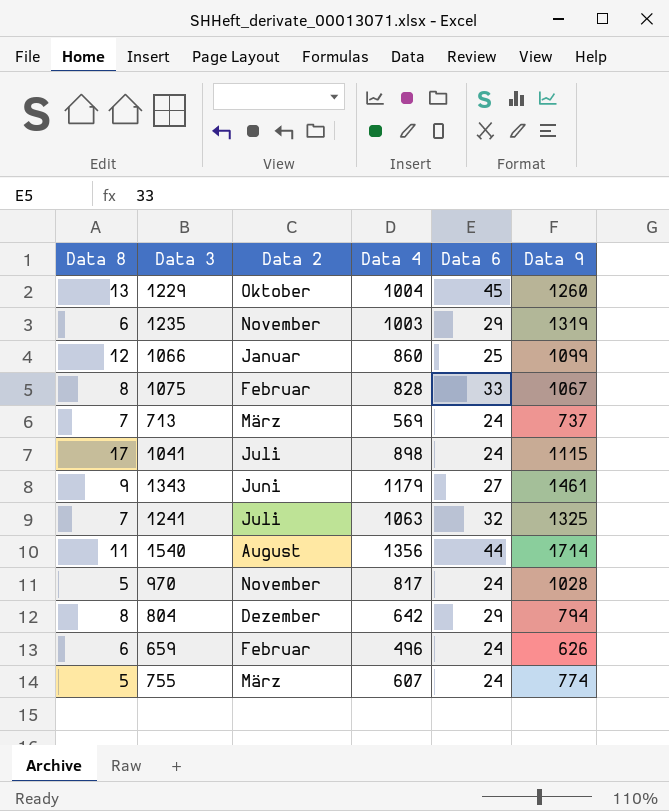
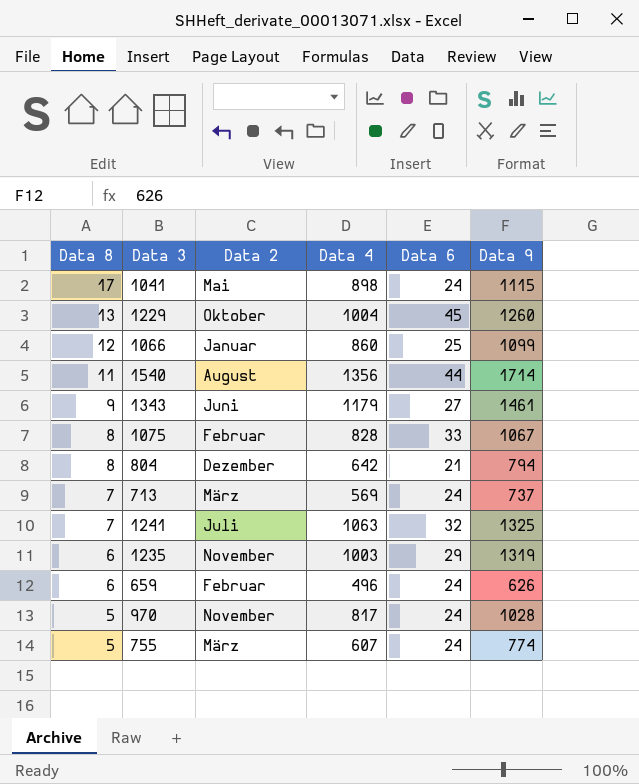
row order: none -> Data 8 descending
1041 | Data 2: Juli -> Mai
804 | Data 6: 29 -> 21

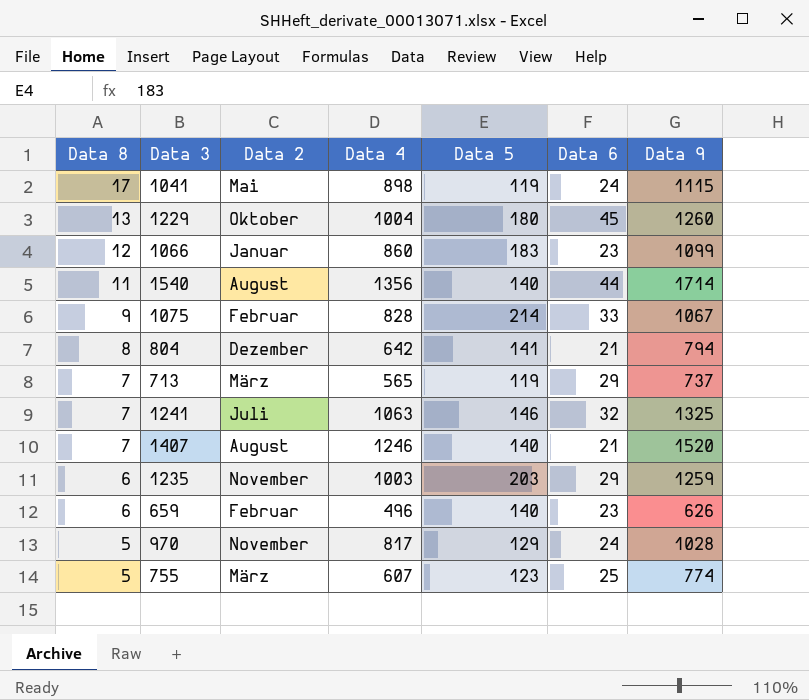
column Data 5 | position: none -> 5
row 1343: 9 | Juni | 1179 | 27 | 1461 -> none
1066 | Data 6: 25 -> 23
1075 | Data 8: 8 -> 9
713 | Data 4: 569 -> 565
713 | Data 6: 24 -> 29
row 1407: none -> 7 | August | 1246 | 140 | 21 | 1520
1235 | Data 9: 1319 -> 1259
659 | Data 6: 24 -> 23
755 | Data 6: 24 -> 25

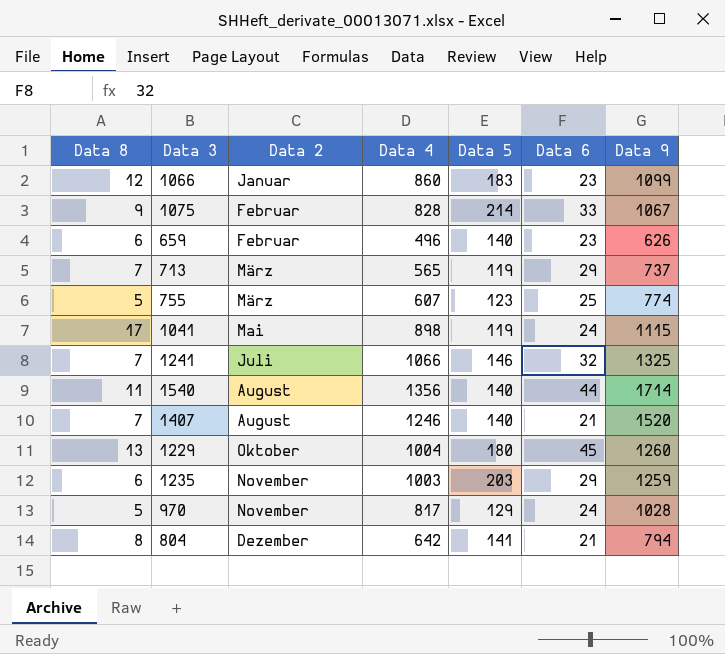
row order: Data 8 descending -> Data 2 ascending
1241 | Data 4: 1063 -> 1066

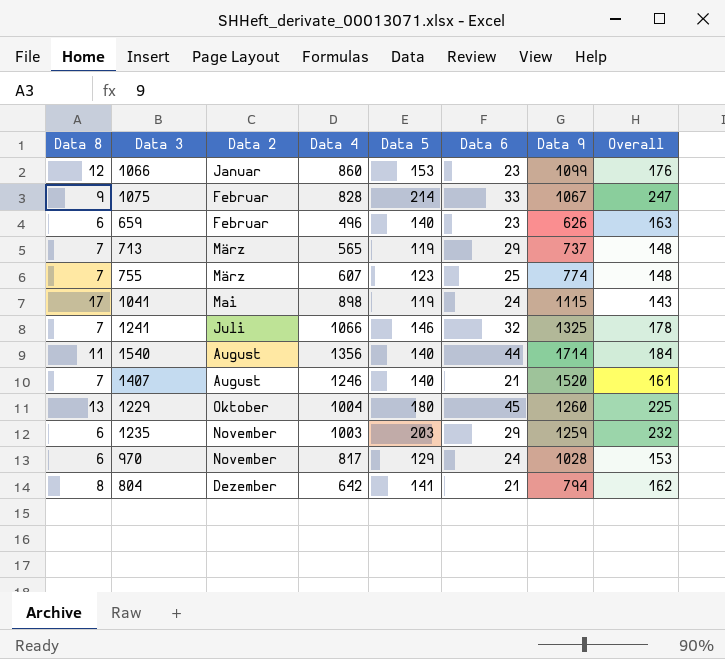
column Overall | formula: none -> [Data 5] + [Data 6]
1066 | Data 5: 183 -> 153
755 | Data 8: 5 -> 7
970 | Data 8: 5 -> 6

